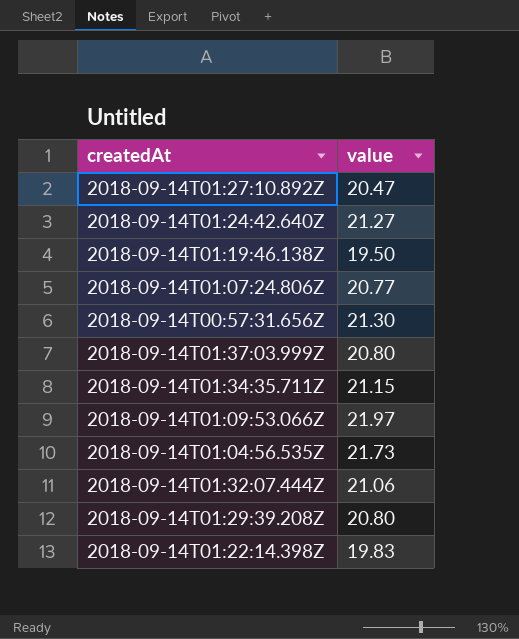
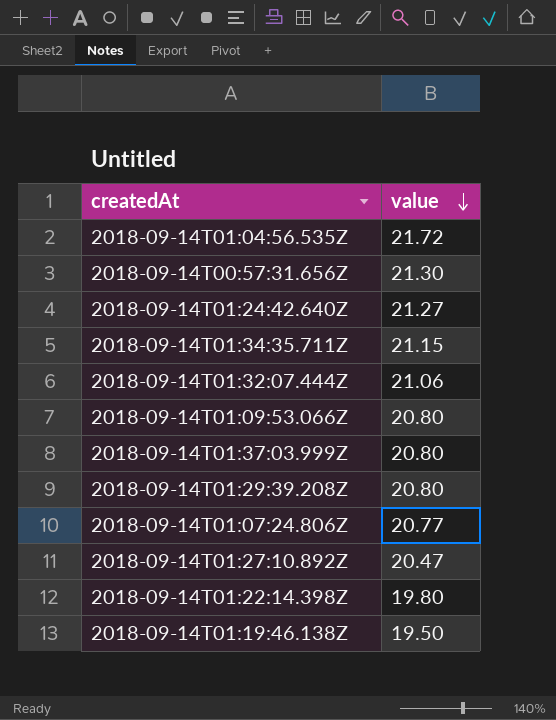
row order: none -> value descending
2018-09-14T01:04:56.535Z | value: 21.73 -> 21.72
2018-09-14T01:09:53.066Z | value: 21.97 -> 20.80
2018-09-14T01:22:14.398Z | value: 19.83 -> 19.80

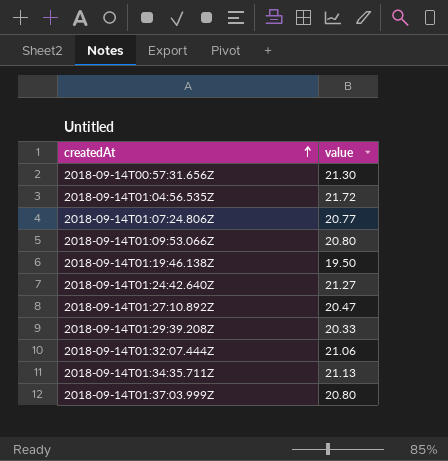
row order: value descending -> createdAt ascending
row 2018-09-14T01:22:14.398Z: 19.80 -> none
2018-09-14T01:29:39.208Z | value: 20.80 -> 20.33
2018-09-14T01:34:35.711Z | value: 21.15 -> 21.13

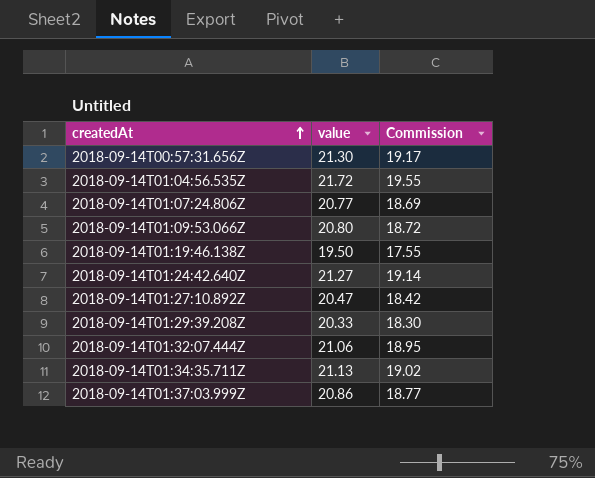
column Commission | formula: none -> [value] * 0.9
2018-09-14T01:37:03.999Z | value: 20.80 -> 20.86

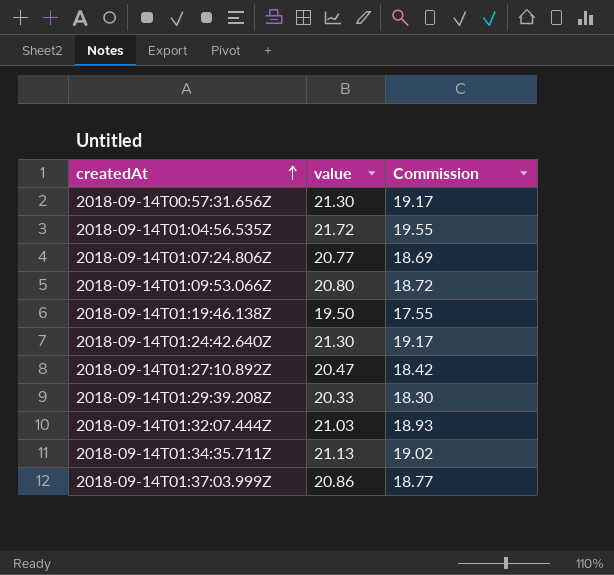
2018-09-14T01:24:42.640Z | value: 21.27 -> 21.30
2018-09-14T01:24:42.640Z | Commission: 19.14 -> 19.17
2018-09-14T01:32:07.444Z | value: 21.06 -> 21.03
2018-09-14T01:32:07.444Z | Commission: 18.95 -> 18.93

